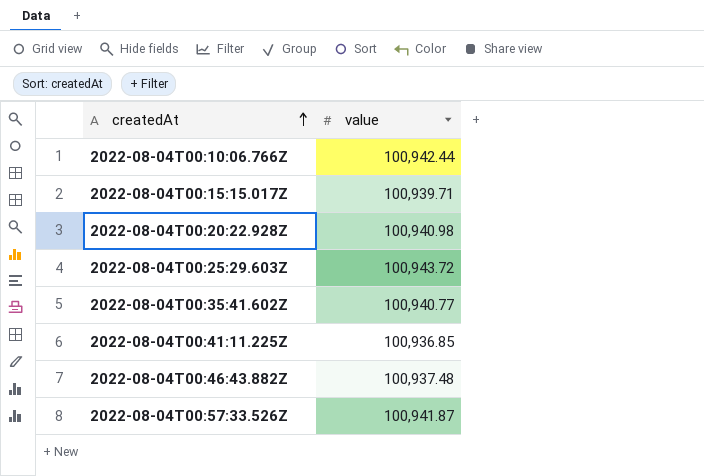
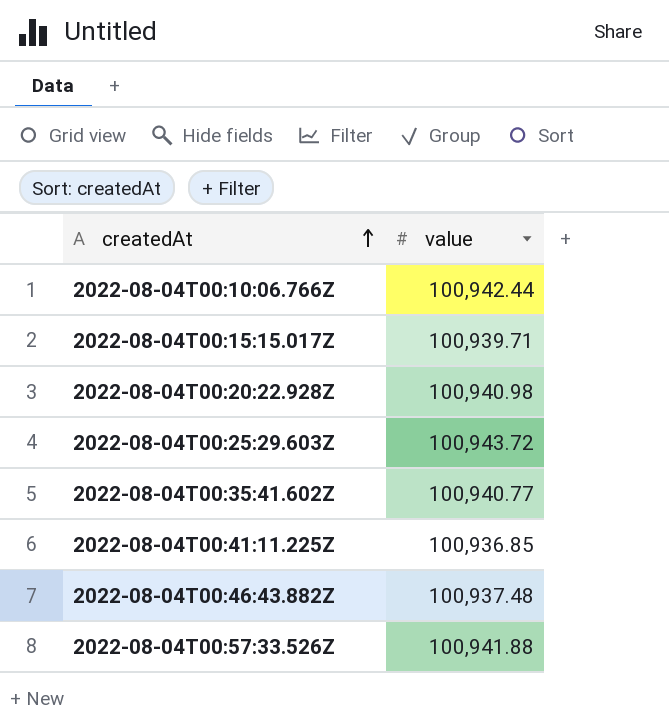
2022-08-04T00:57:33.526Z | value: 100,941.87 -> 100,941.88

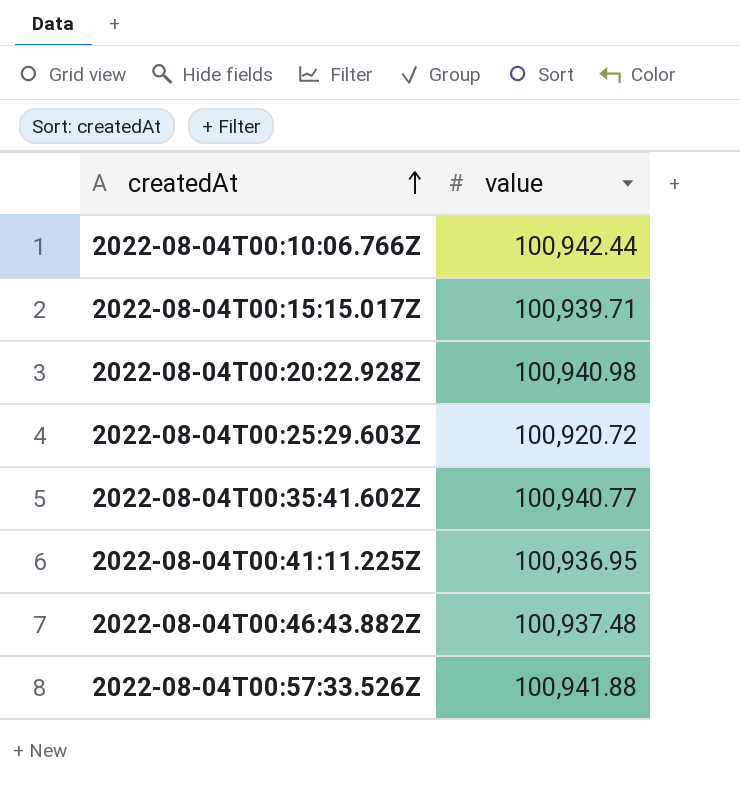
2022-08-04T00:25:29.603Z | value: 100,943.72 -> 100,920.72
2022-08-04T00:41:11.225Z | value: 100,936.85 -> 100,936.95

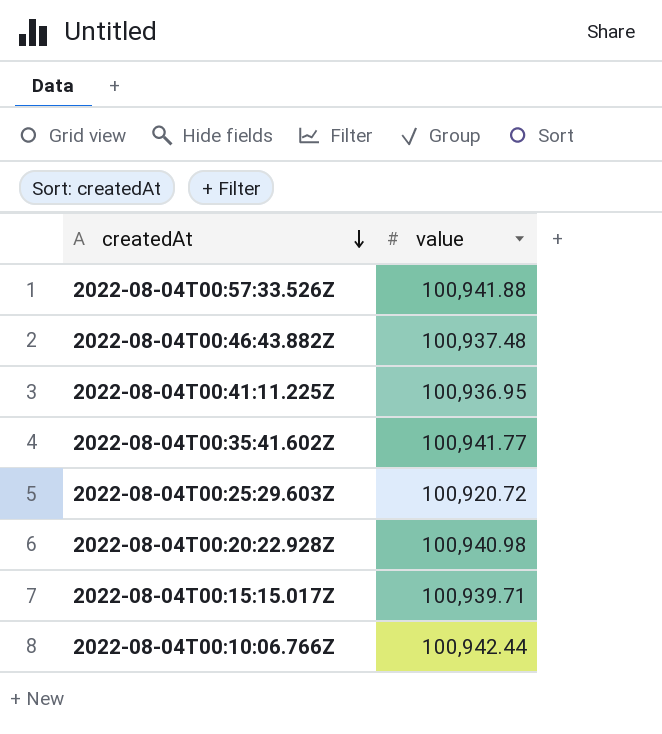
row order: createdAt ascending -> createdAt descending
2022-08-04T00:35:41.602Z | value: 100,940.77 -> 100,941.77

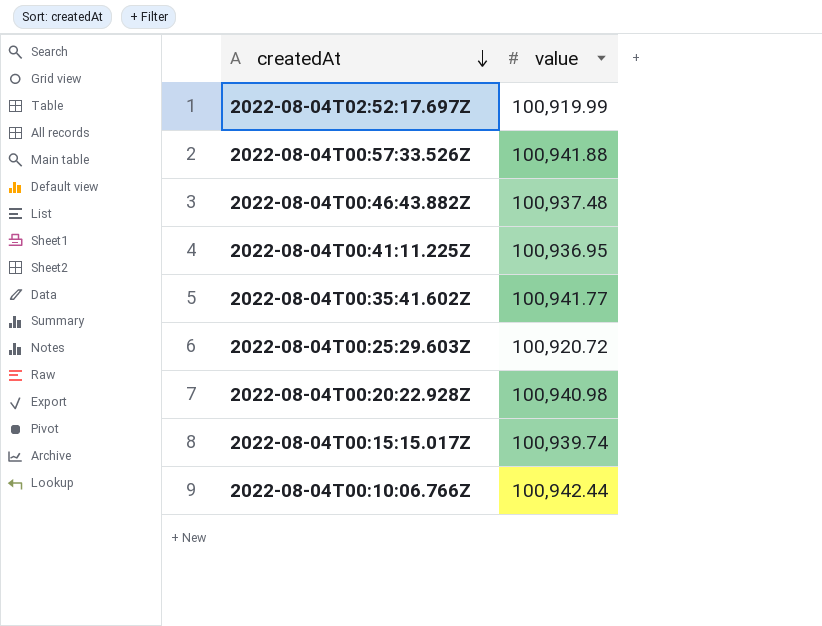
row 2022-08-04T02:52:17.697Z: none -> 100,919.99
2022-08-04T00:15:15.017Z | value: 100,939.71 -> 100,939.74

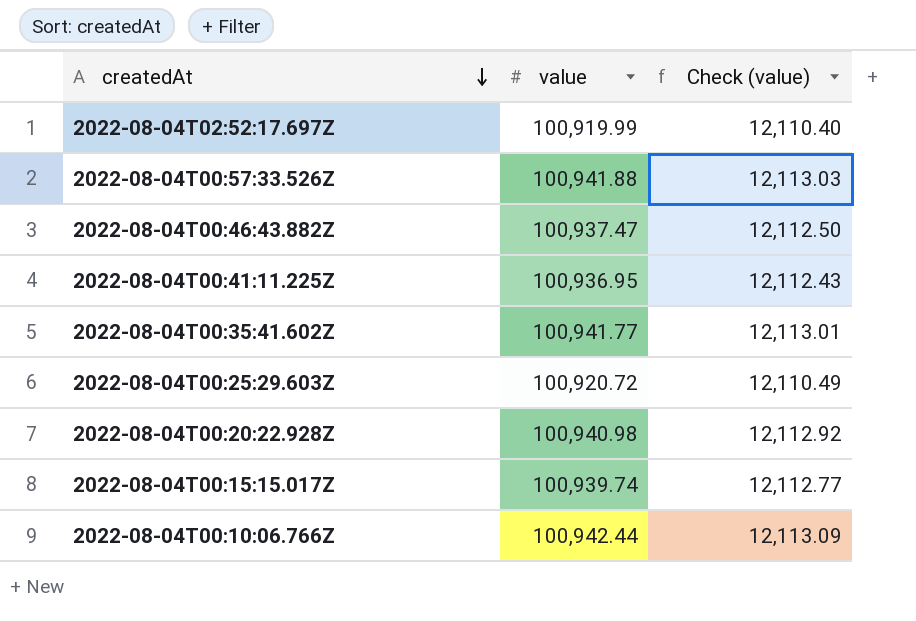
column Check (value) | formula: none -> [value] * 0.12
2022-08-04T00:46:43.882Z | value: 100,937.48 -> 100,937.47

